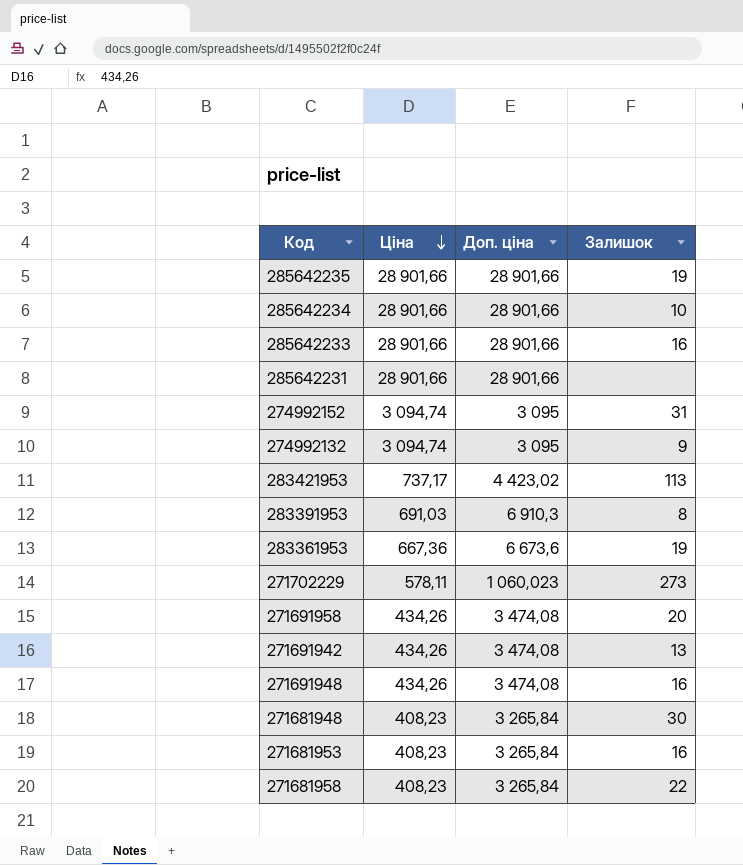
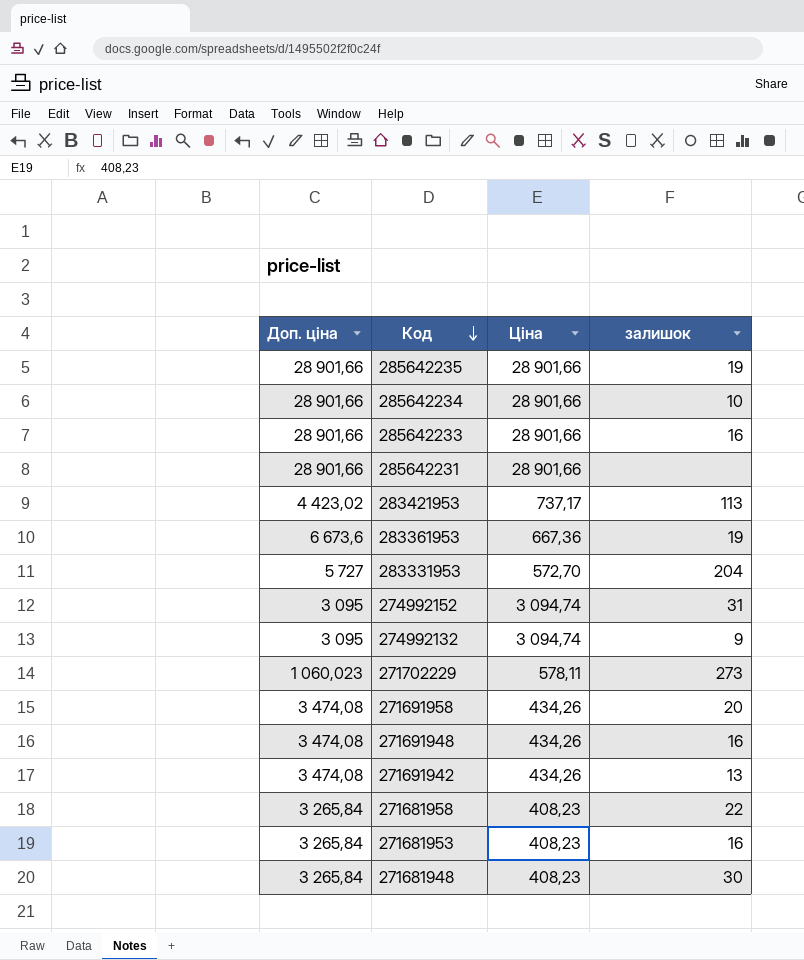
row order: Ціна descending -> Код descending
column Доп. ціна | position: 3 -> 1
column name: Залишок -> залишок
row 283391953: 691,03 | 6 910,3 | 8 -> none
row 283331953: none -> 5 727 | 572,70 | 204

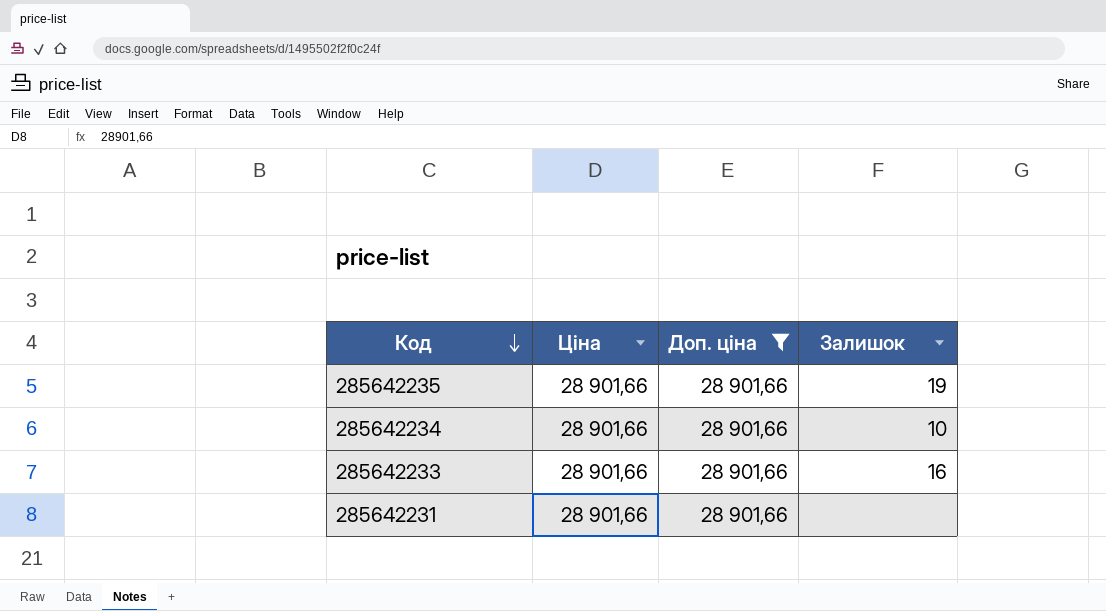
filter: none -> Доп. ціна = 28 901,66
column Доп. ціна | position: 1 -> 3
column name: залишок -> Залишок

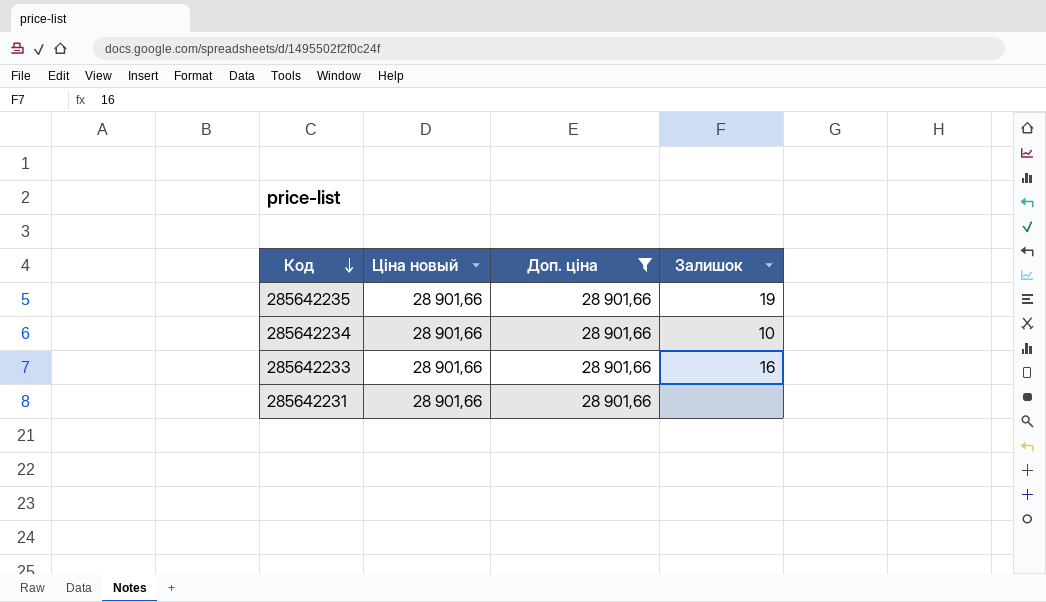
column name: Ціна -> Ціна новый

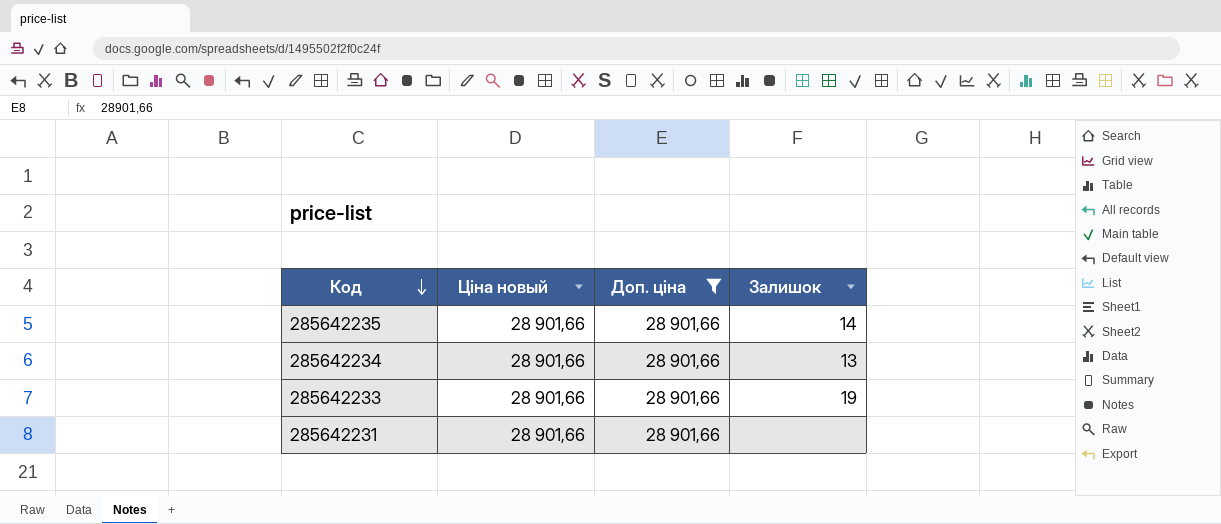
285642235 | Залишок: 19 -> 14
285642234 | Залишок: 10 -> 13
285642233 | Залишок: 16 -> 19

